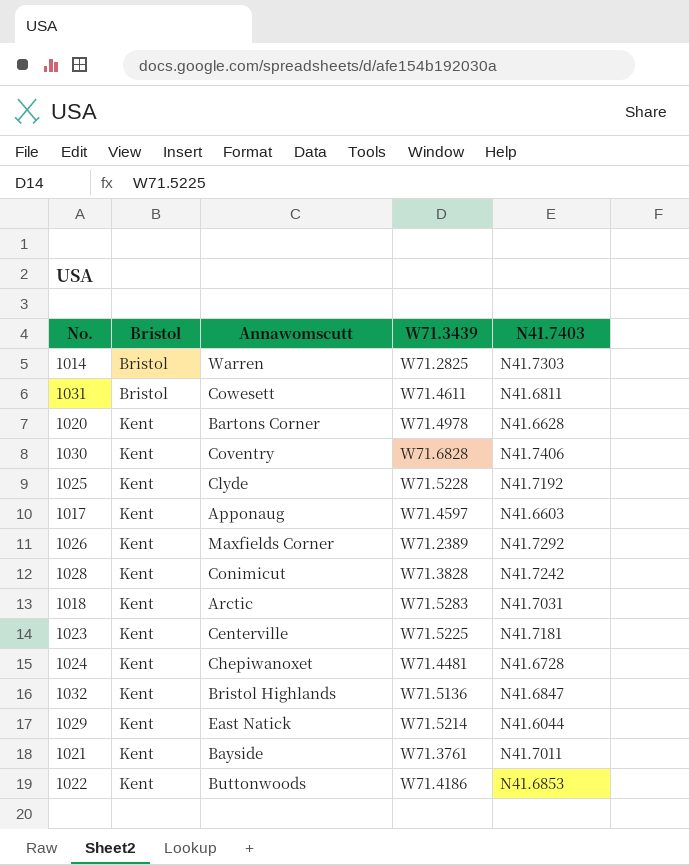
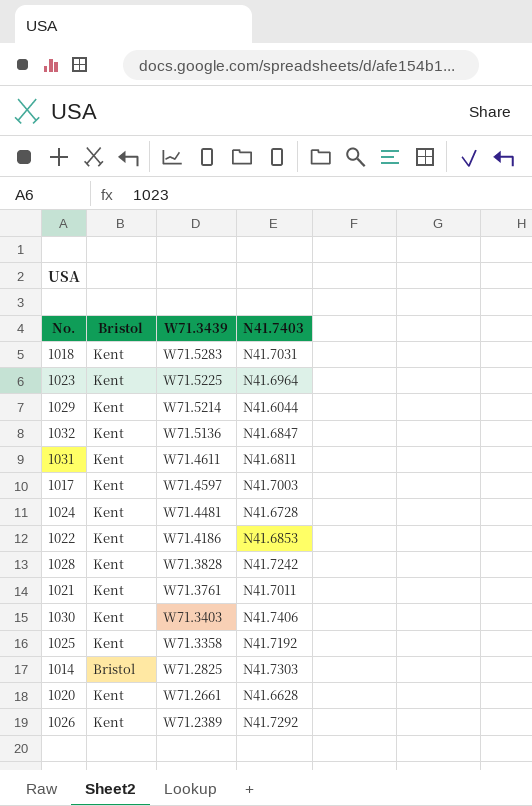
row order: Bristol ascending -> W71.3439 descending
column Annawomscutt | position: 3 -> none
1023 | N41.7403: N41.7181 -> N41.6964
1031 | Bristol: Bristol -> Kent
1017 | N41.7403: N41.6603 -> N41.7003
1030 | W71.3439: W71.6828 -> W71.3403
1025 | W71.3439: W71.5228 -> W71.3358
1020 | W71.3439: W71.4978 -> W71.2661

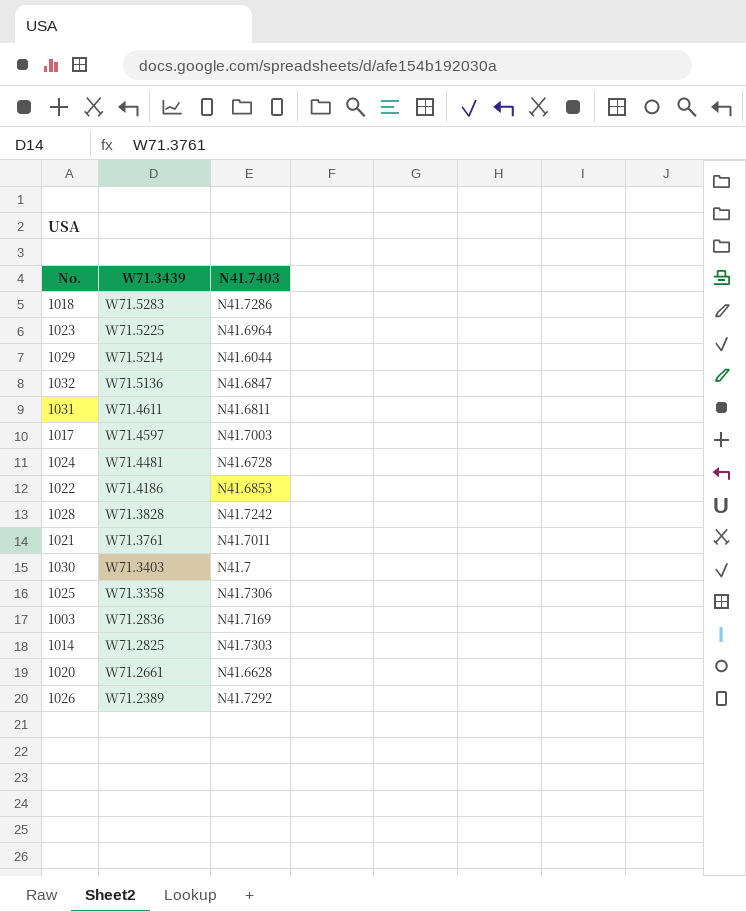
column Bristol | position: 2 -> none
1018 | N41.7403: N41.7031 -> N41.7286
1030 | N41.7403: N41.7406 -> N41.7
1025 | N41.7403: N41.7192 -> N41.7306
row 1003: none -> W71.2836 | N41.7169

